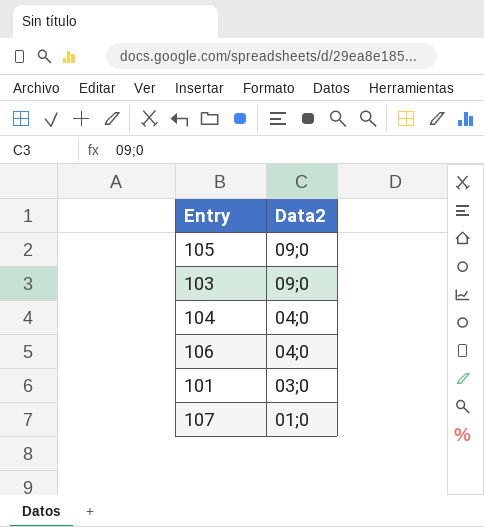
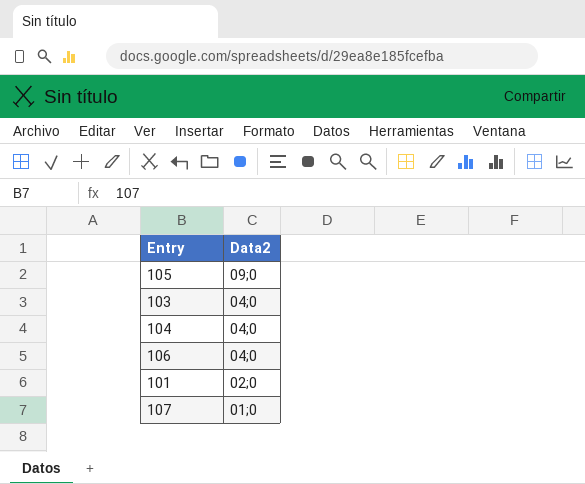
103 | Data2: 09;0 -> 04;0
101 | Data2: 03;0 -> 02;0

